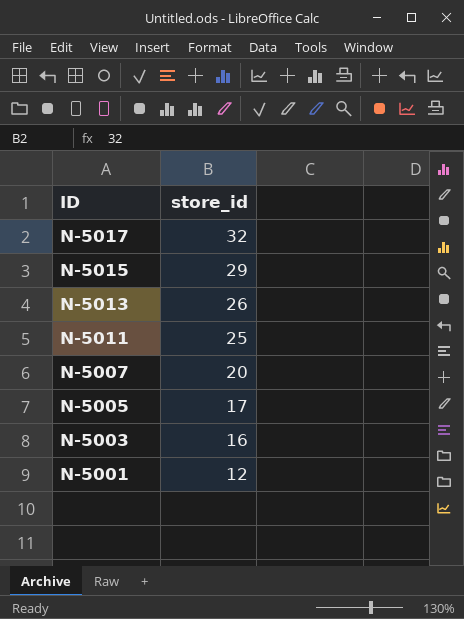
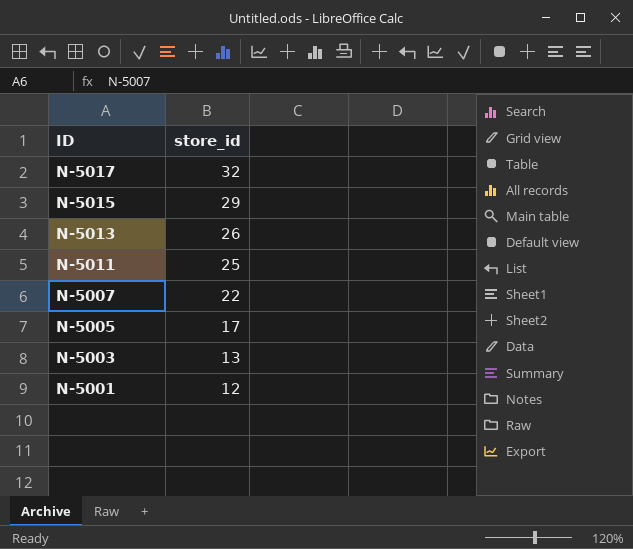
N-5007 | store_id: 20 -> 22
N-5003 | store_id: 16 -> 13

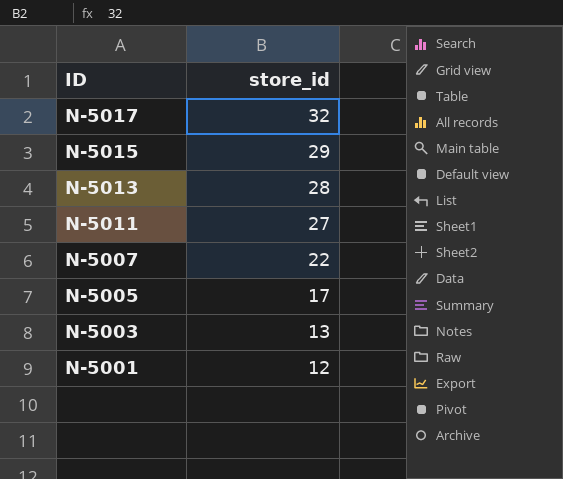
N-5013 | store_id: 26 -> 28
N-5011 | store_id: 25 -> 27

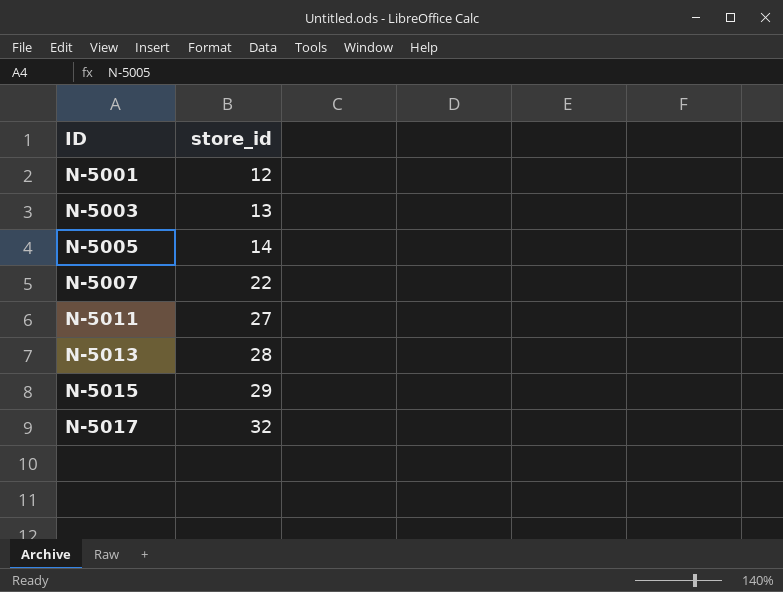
row order: ID descending -> ID ascending
N-5005 | store_id: 17 -> 14

